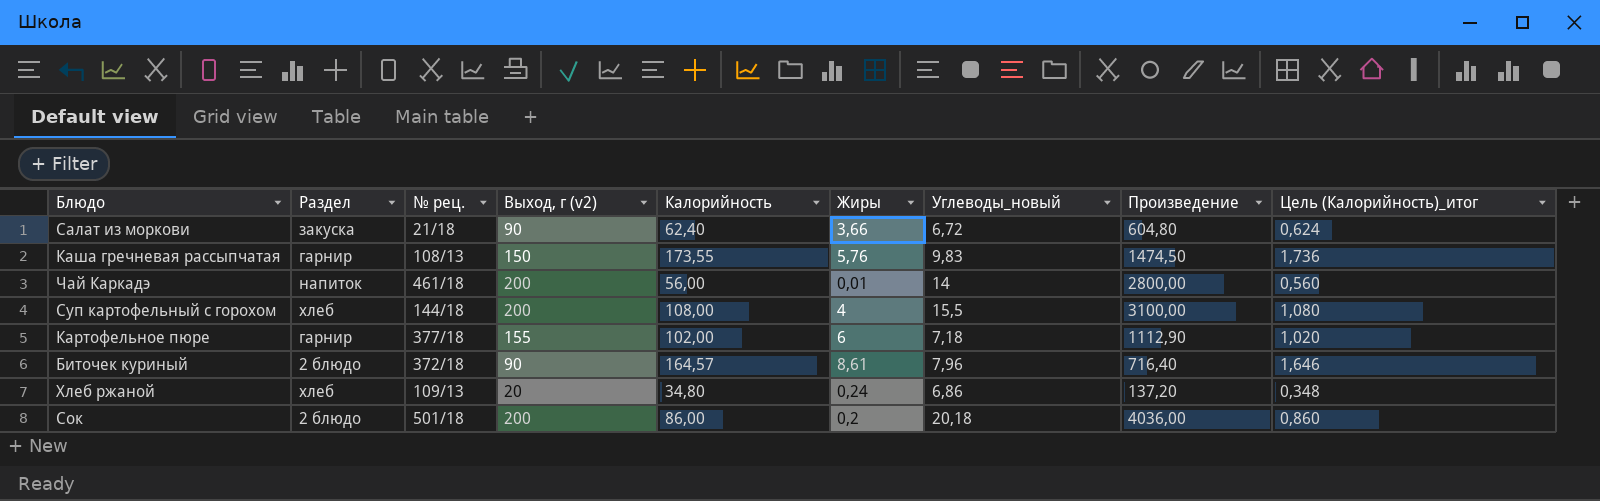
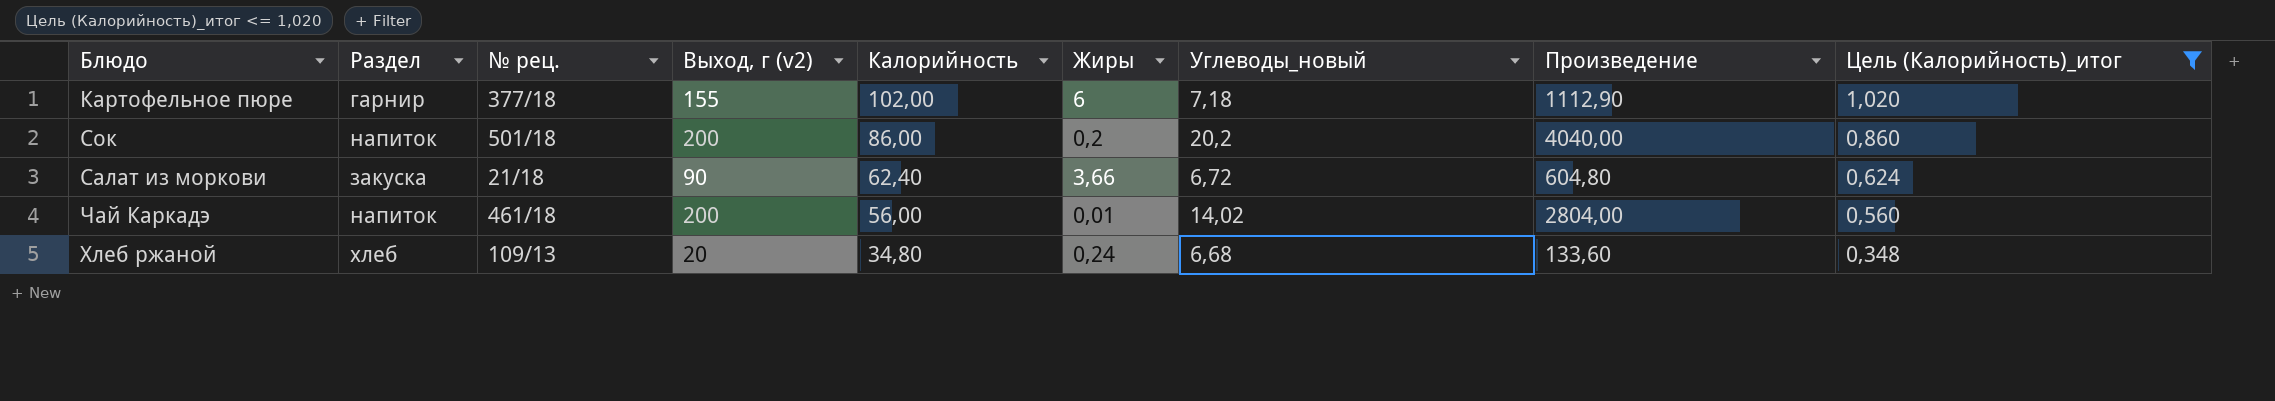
filter: none -> Цель (Калорийность)_итог <= 1,020
row order: none -> Калорийность descending
Сок | Раздел: 2 блюдо -> напиток
Сок | Углеводы_новый: 20,18 -> 20,2
Сок | Произведение: 4036,00 -> 4040,00
Чай Каркадэ | Углеводы_новый: 14 -> 14,02
Чай Каркадэ | Произведение: 2800,00 -> 2804,00
Хлеб ржаной | Углеводы_новый: 6,86 -> 6,68
Хлеб ржаной | Произведение: 137,20 -> 133,60

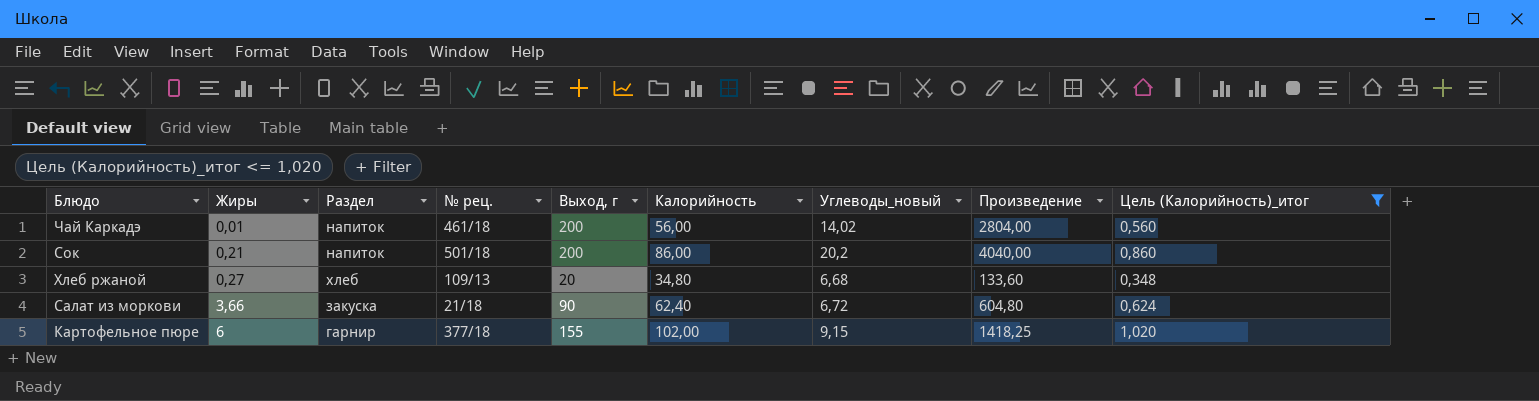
row order: Калорийность descending -> Жиры ascending
column Жиры | position: 6 -> 2
column name: Выход, г (v2) -> Выход, г
Сок | Жиры: 0,2 -> 0,21
Хлеб ржаной | Жиры: 0,24 -> 0,27
Картофельное пюре | Углеводы_новый: 7,18 -> 9,15
Картофельное пюре | Произведение: 1112,90 -> 1418,25

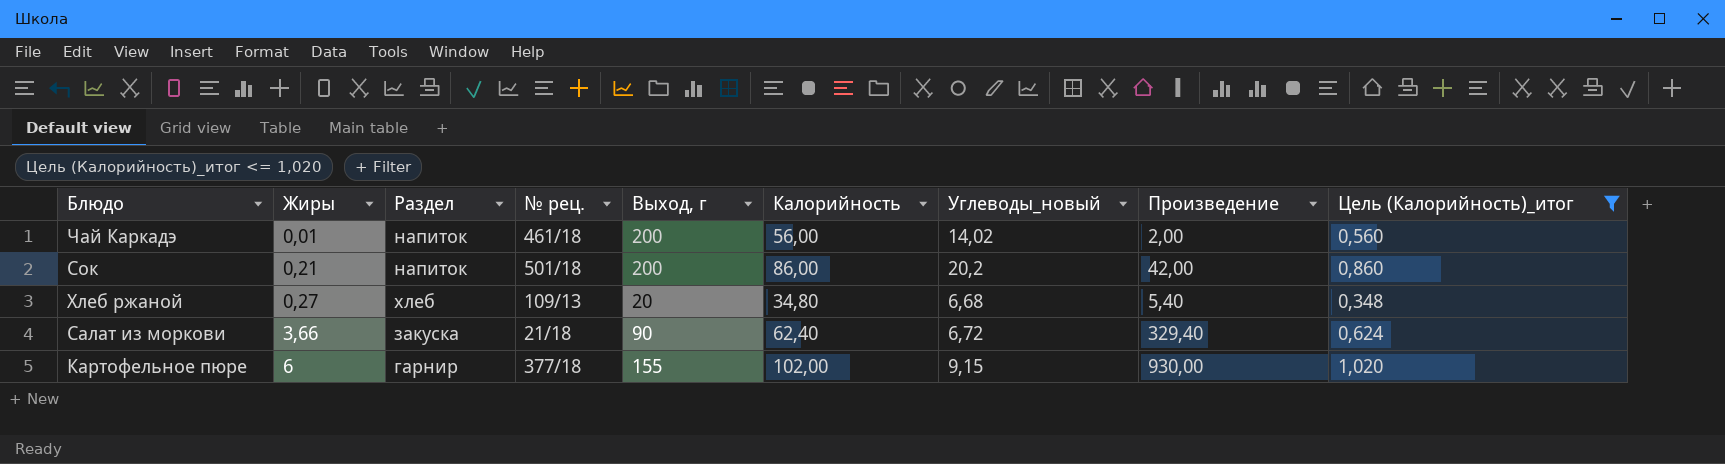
column Произведение | formula: [Выход, г] * [Углеводы_новый] -> [Жиры] * [Выход, г]

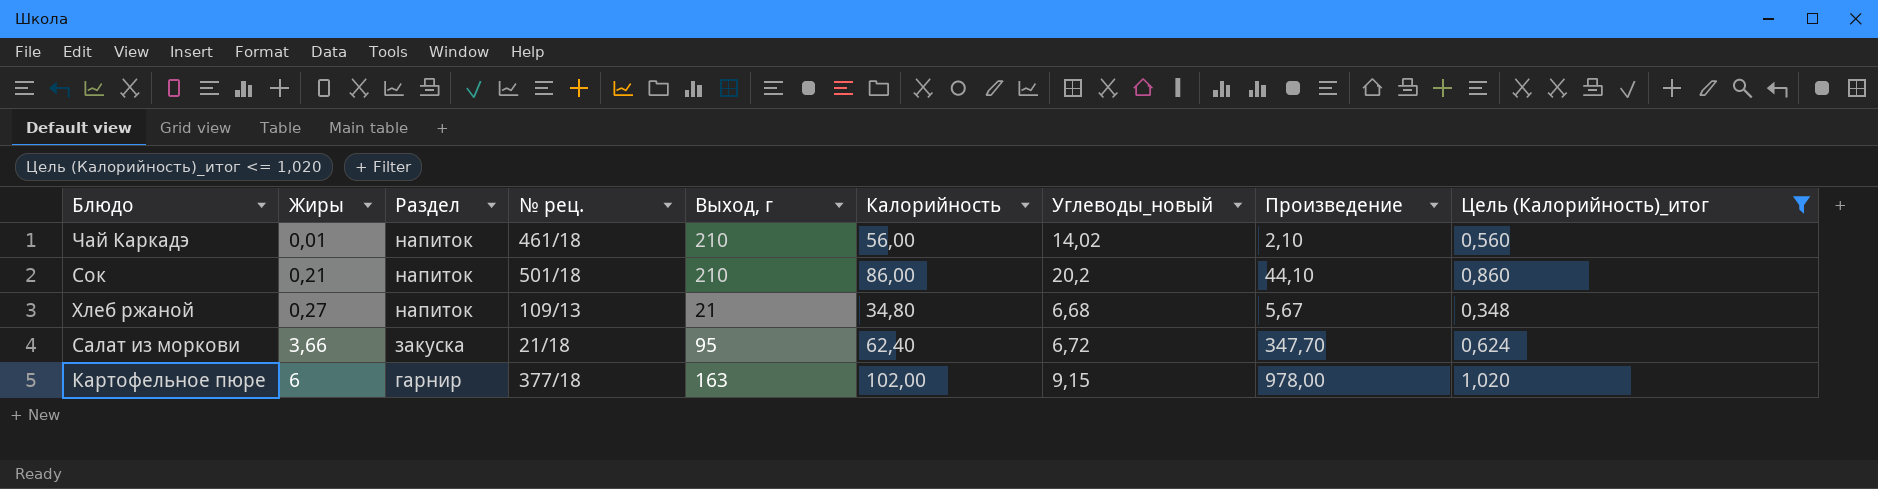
Чай Каркадэ | Выход, г: 200 -> 210
Чай Каркадэ | Произведение: 2,00 -> 2,10
Сок | Выход, г: 200 -> 210
Сок | Произведение: 42,00 -> 44,10
Хлеб ржаной | Раздел: хлеб -> напиток
Хлеб ржаной | Выход, г: 20 -> 21
Хлеб ржаной | Произведение: 5,40 -> 5,67
Салат из моркови | Выход, г: 90 -> 95
Салат из моркови | Произведение: 329,40 -> 347,70
Картофельное пюре | Выход, г: 155 -> 163
Картофельное пюре | Произведение: 930,00 -> 978,00

